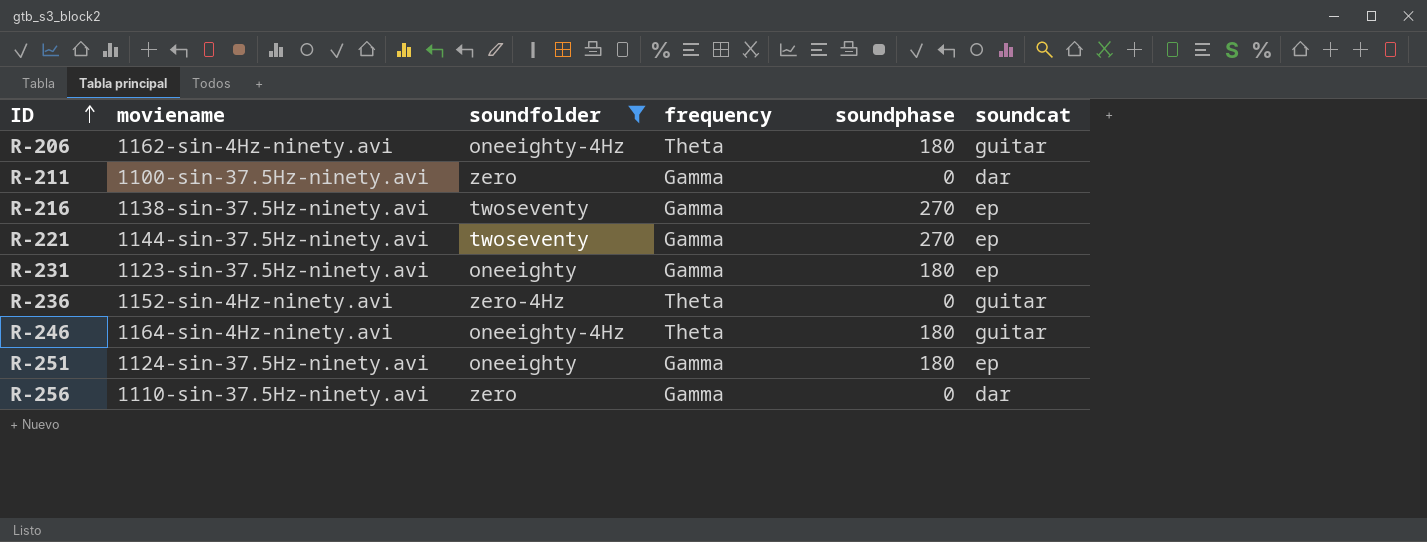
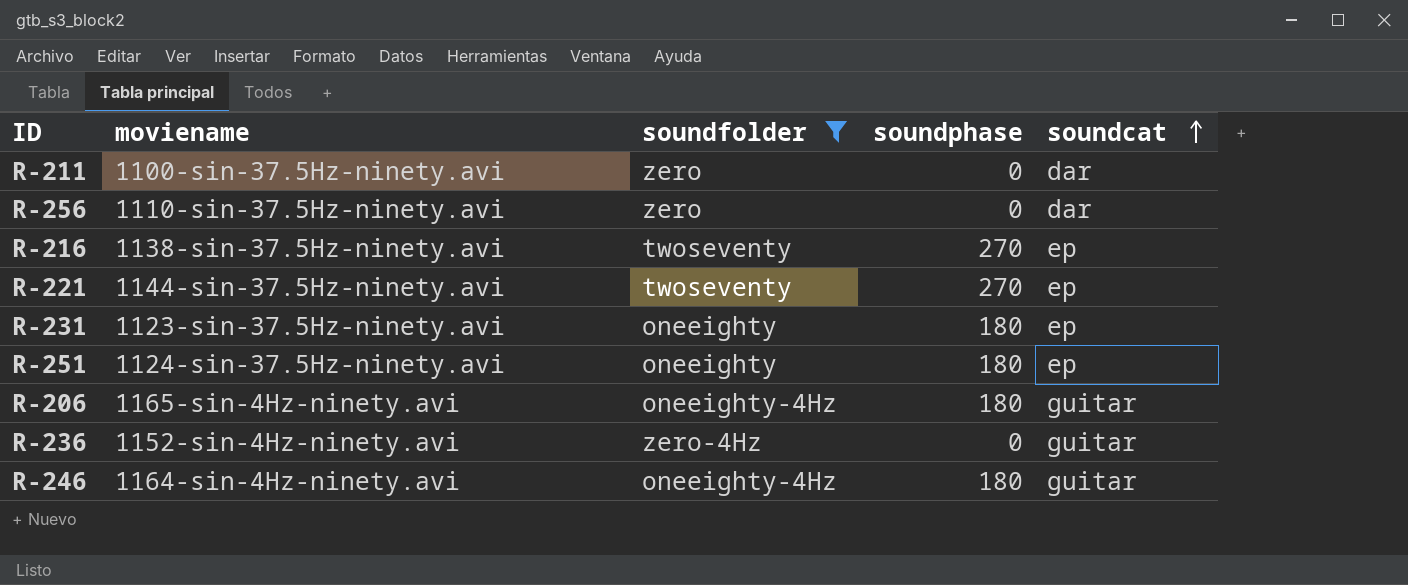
row order: ID ascending -> soundcat ascending
column frequency | position: 4 -> none
R-206 | moviename: 1162-sin-4Hz-ninety.avi -> 1165-sin-4Hz-ninety.avi

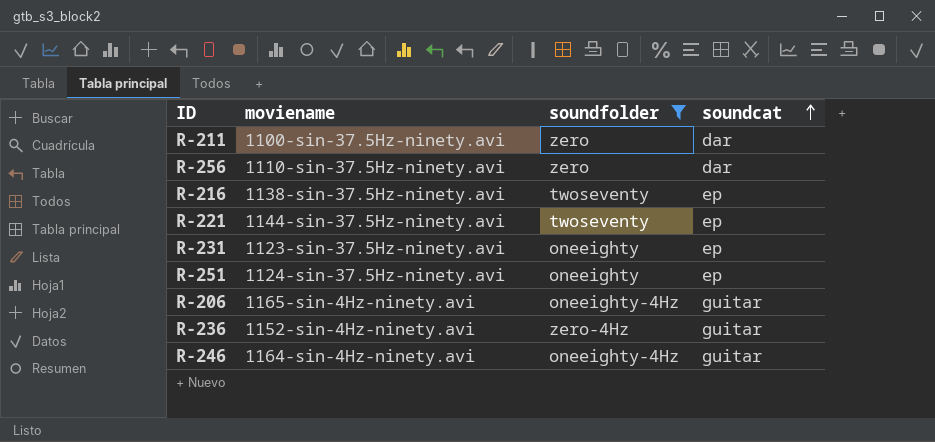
column soundphase | position: 4 -> none

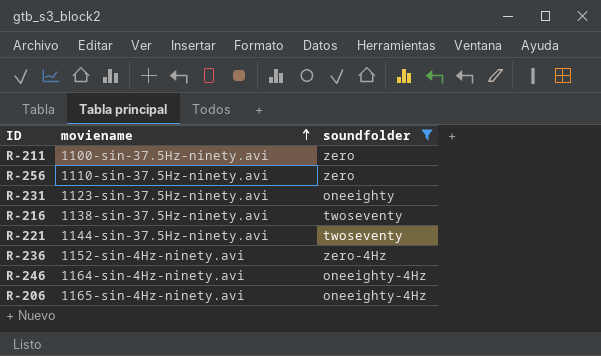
row order: soundcat ascending -> moviename ascending
column soundcat | position: 4 -> none
row R-251: 1124-sin-37.5Hz-ninety.avi | oneeighty | ep -> none

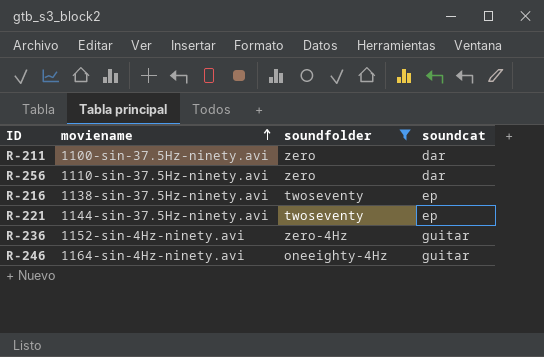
column soundcat | position: none -> 4
row R-231: 1123-sin-37.5Hz-ninety.avi | oneeighty -> none
row R-206: 1165-sin-4Hz-ninety.avi | oneeighty-4Hz -> none

